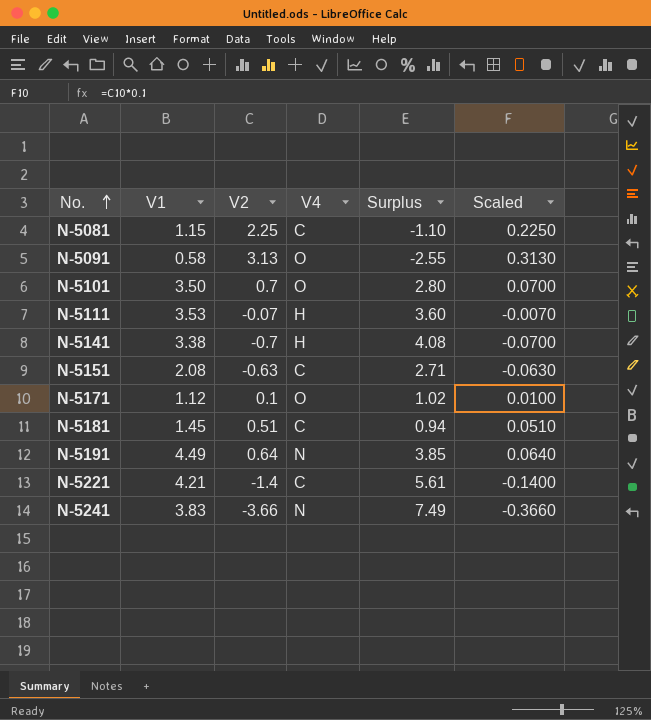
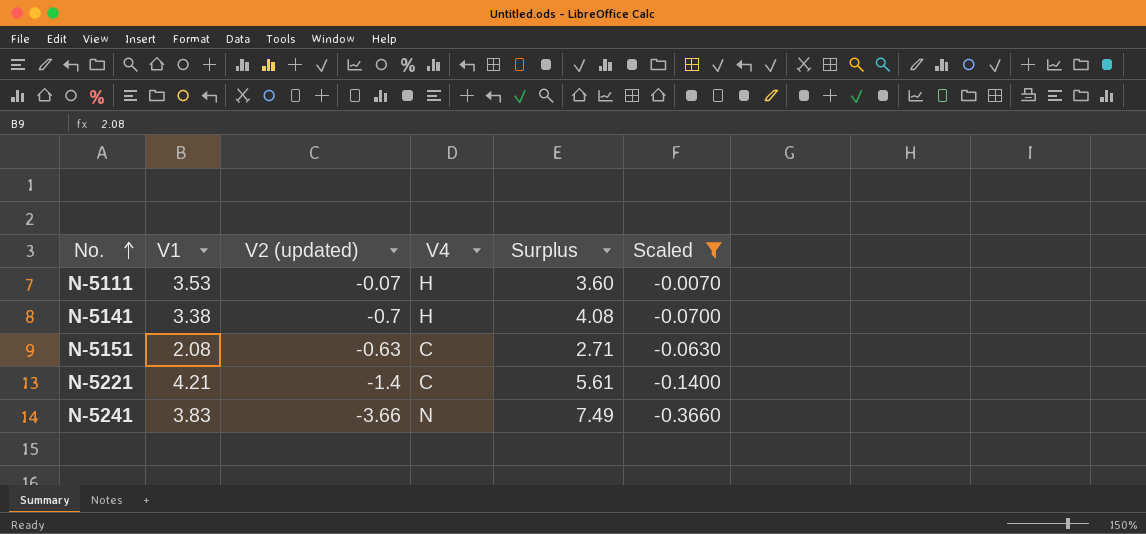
filter: none -> Scaled <= -0.0070
column name: V2 -> V2 (updated)

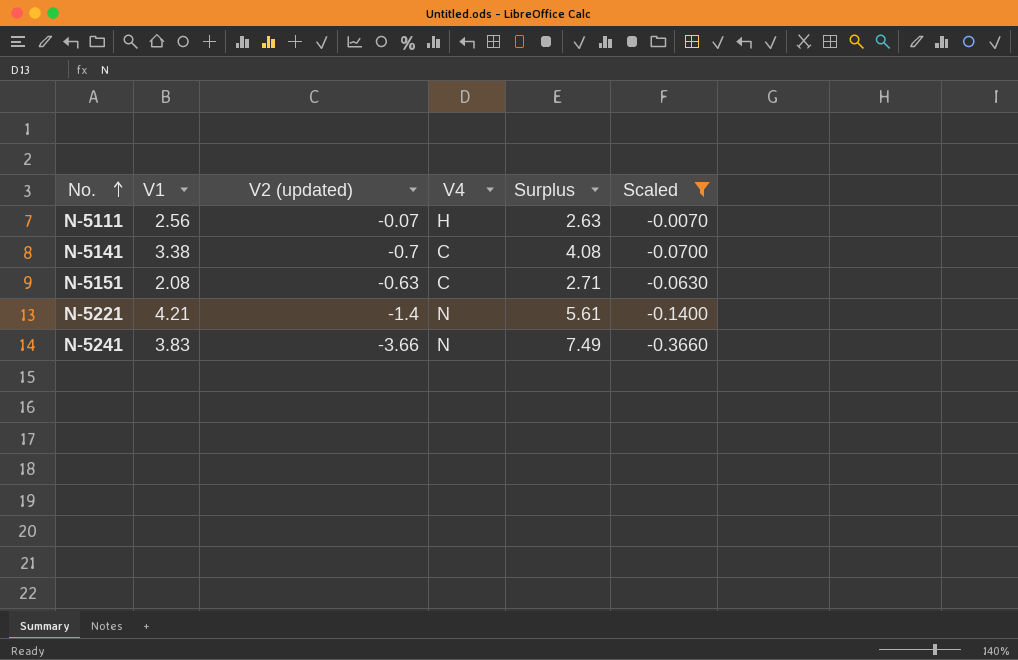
N-5111 | V1: 3.53 -> 2.56
N-5111 | Surplus: 3.60 -> 2.63
N-5141 | V4: H -> C
N-5221 | V4: C -> N

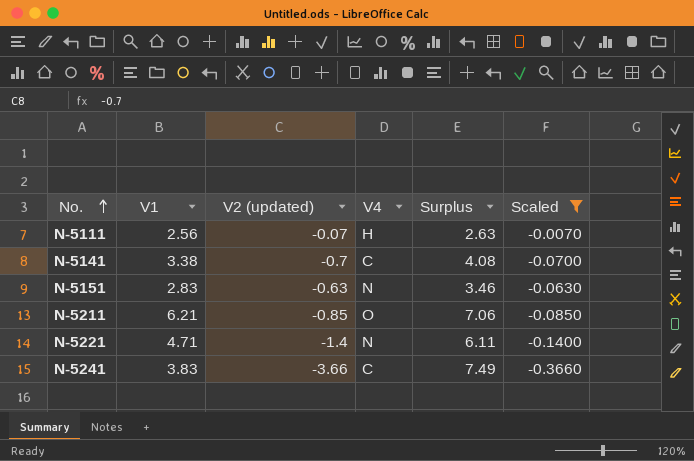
N-5151 | V1: 2.08 -> 2.83
N-5151 | V4: C -> N
N-5151 | Surplus: 2.71 -> 3.46
row N-5211: none -> 6.21 | -0.85 | O | 7.06 | -0.0850
N-5221 | V1: 4.21 -> 4.71
N-5221 | Surplus: 5.61 -> 6.11
N-5241 | V4: N -> C

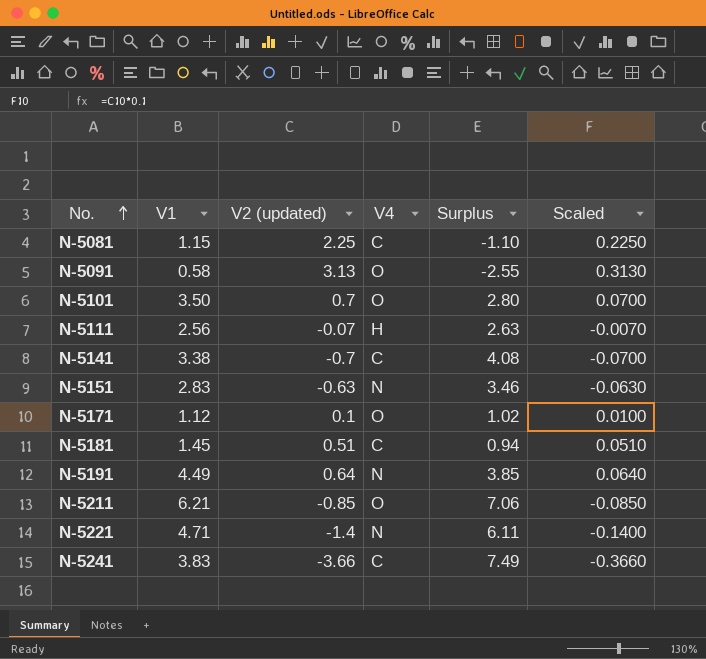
filter: Scaled <= -0.0070 -> none

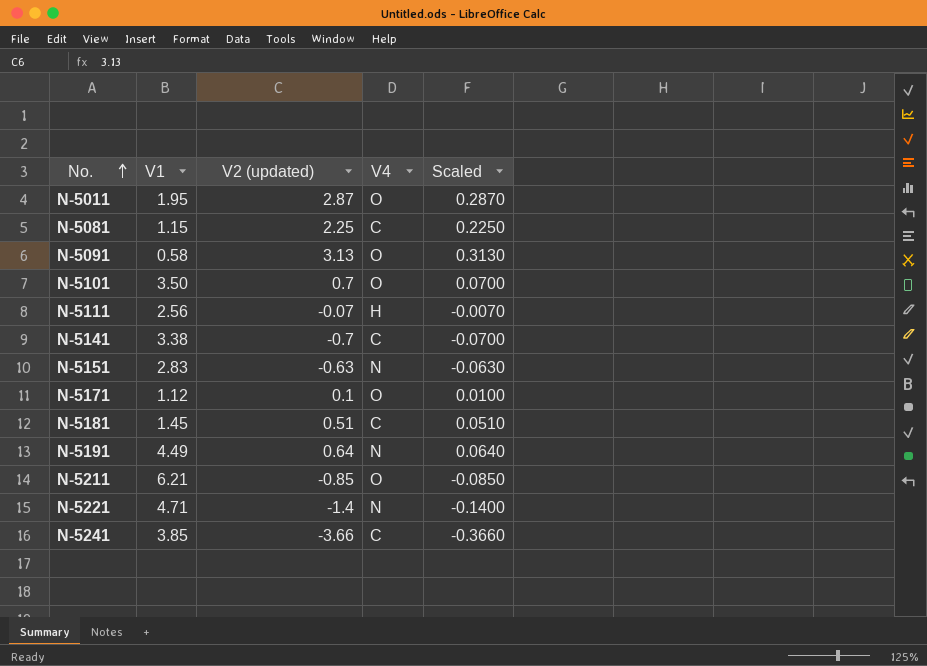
column Surplus | formula: [V1] - [V2 (updated)] -> none
row N-5011: none -> 1.95 | 2.87 | O | 0.2870
N-5241 | V1: 3.83 -> 3.85

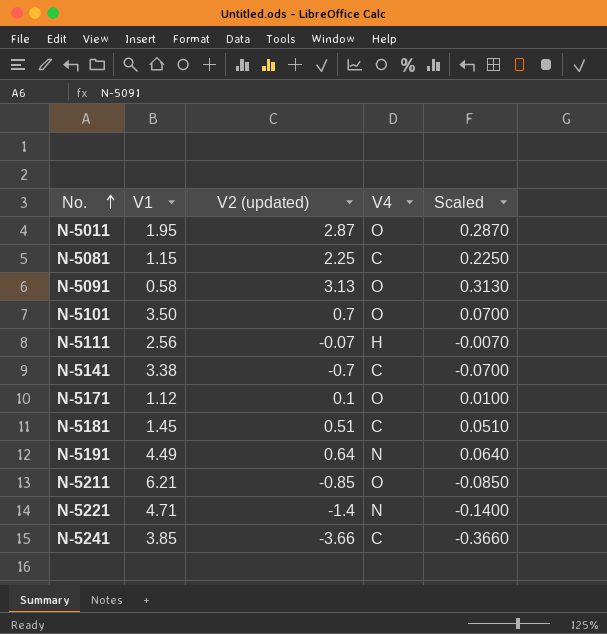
row N-5151: 2.83 | -0.63 | N | -0.0630 -> none

